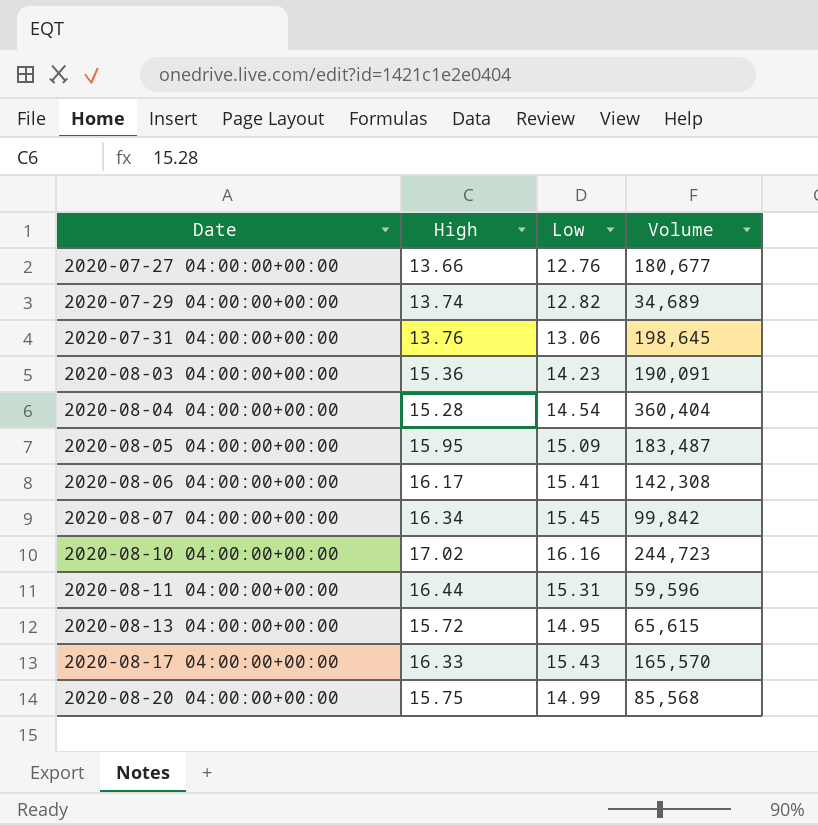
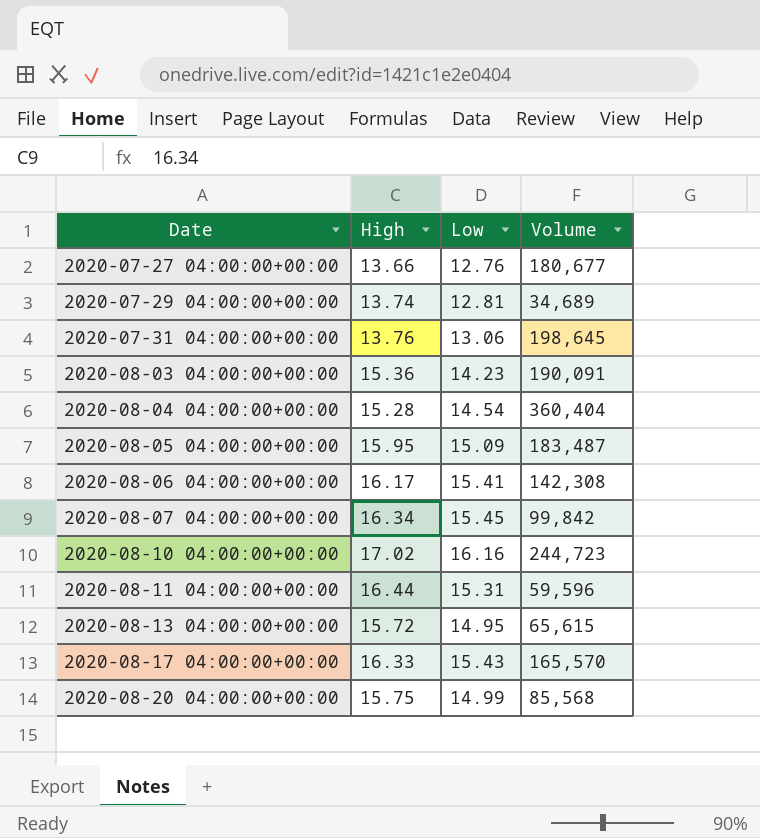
2020-07-29 04:00:00+00:00 | Low: 12.82 -> 12.81

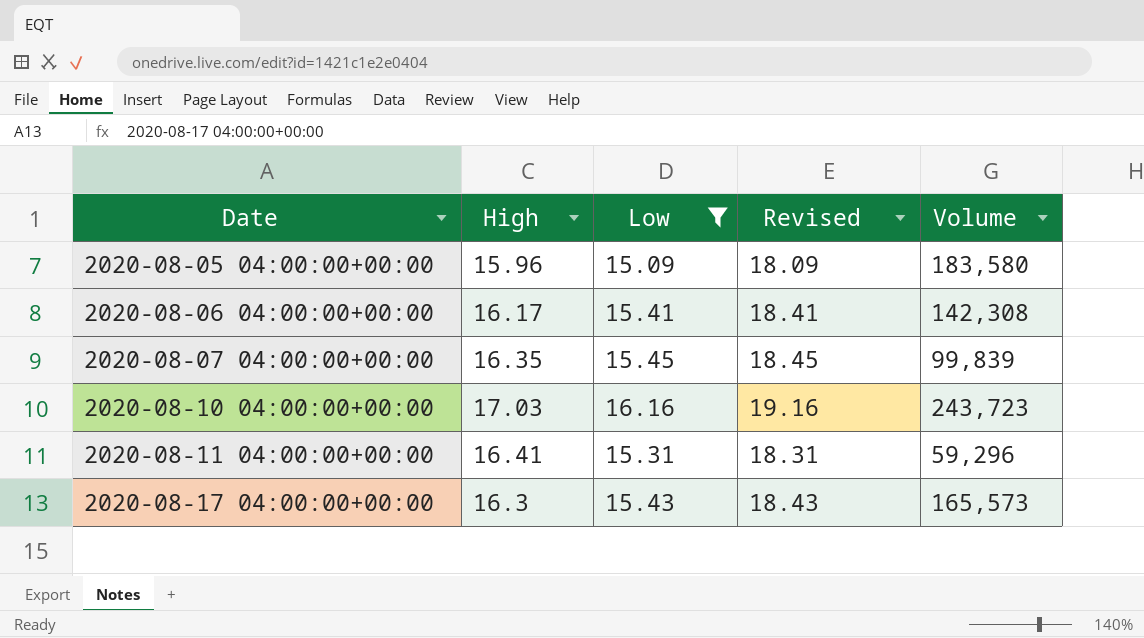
filter: none -> Low >= 15.09
column Revised | formula: none -> [Low] + 3
2020-08-05 04:00:00+00:00 | High: 15.95 -> 15.96
2020-08-05 04:00:00+00:00 | Volume: 183,487 -> 183,580
2020-08-07 04:00:00+00:00 | High: 16.34 -> 16.35
2020-08-07 04:00:00+00:00 | Volume: 99,842 -> 99,839
2020-08-10 04:00:00+00:00 | High: 17.02 -> 17.03
2020-08-10 04:00:00+00:00 | Volume: 244,723 -> 243,723
2020-08-11 04:00:00+00:00 | High: 16.44 -> 16.41
2020-08-11 04:00:00+00:00 | Volume: 59,596 -> 59,296
2020-08-17 04:00:00+00:00 | High: 16.33 -> 16.3
2020-08-17 04:00:00+00:00 | Volume: 165,570 -> 165,573

